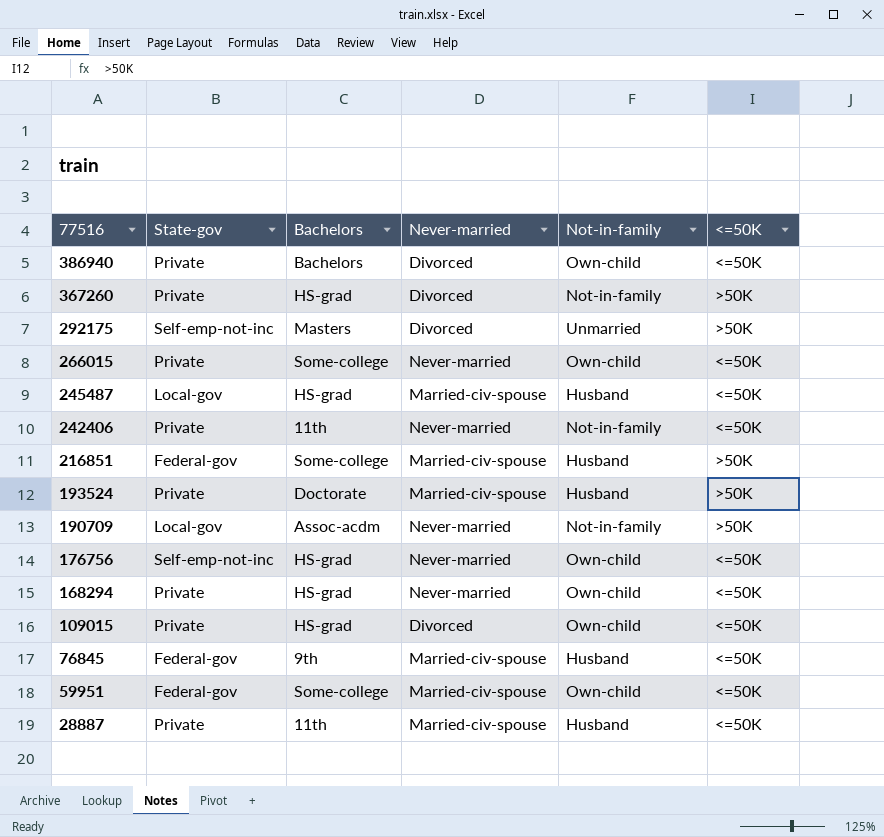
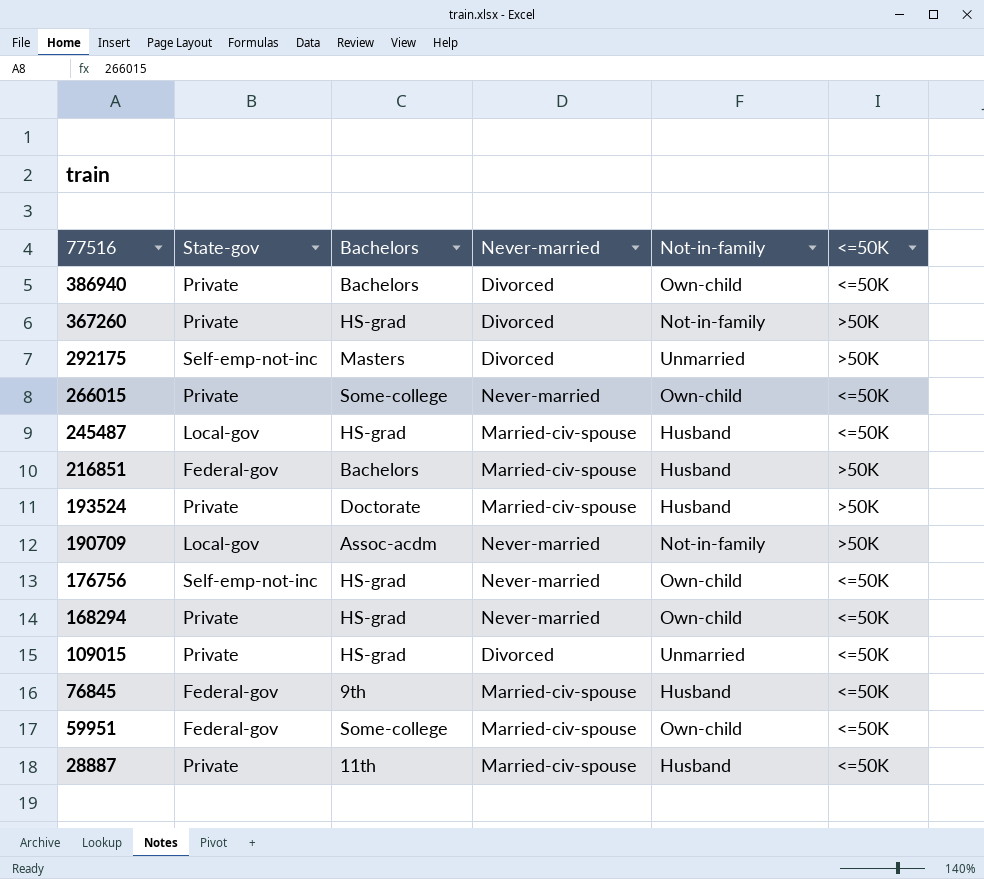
row 242406: Private | 11th | Never-married | Not-in-family | <=50K -> none
216851 | Bachelors: Some-college -> Bachelors
109015 | Not-in-family: Own-child -> Unmarried

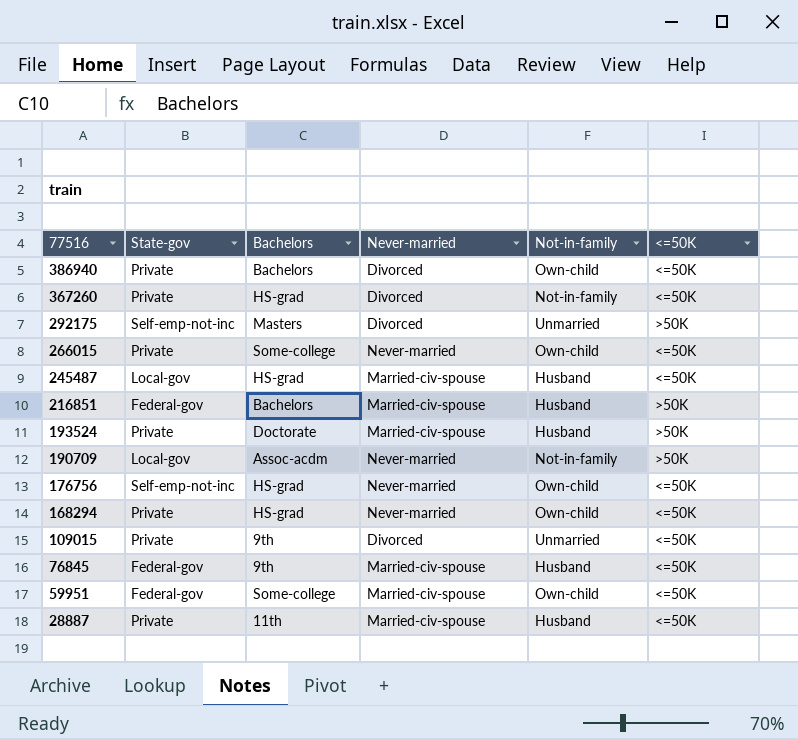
367260 | <=50K: >50K -> <=50K
109015 | Bachelors: HS-grad -> 9th

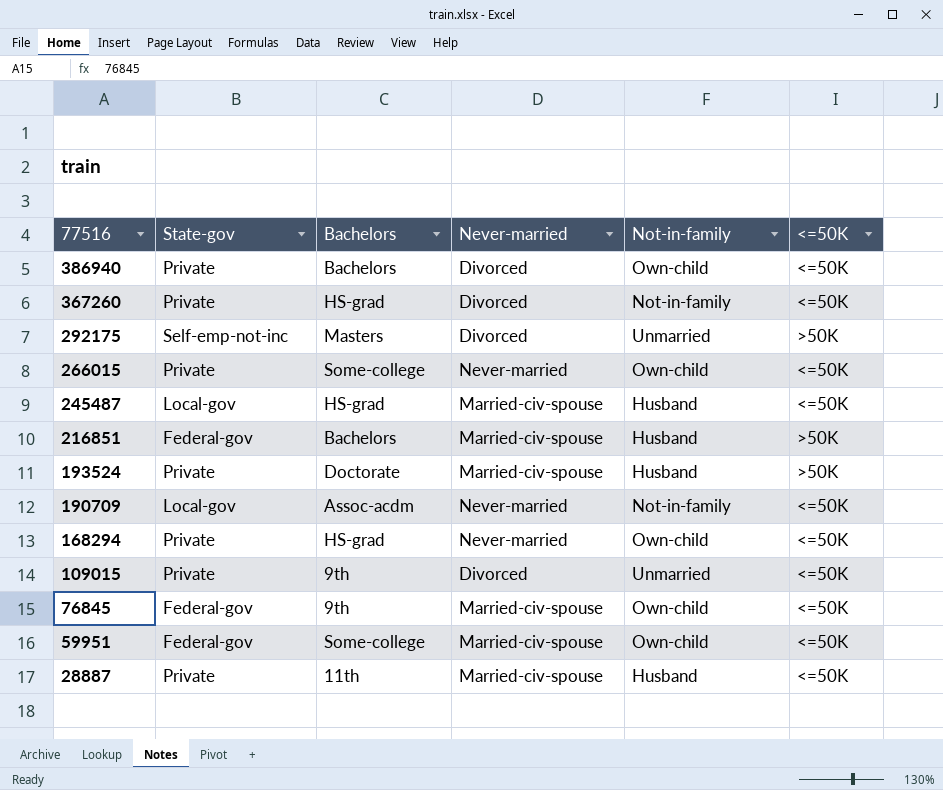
row 176756: Self-emp-not-inc | HS-grad | Never-married | Own-child | <=50K -> none
190709 | <=50K: >50K -> <=50K
76845 | Not-in-family: Husband -> Own-child

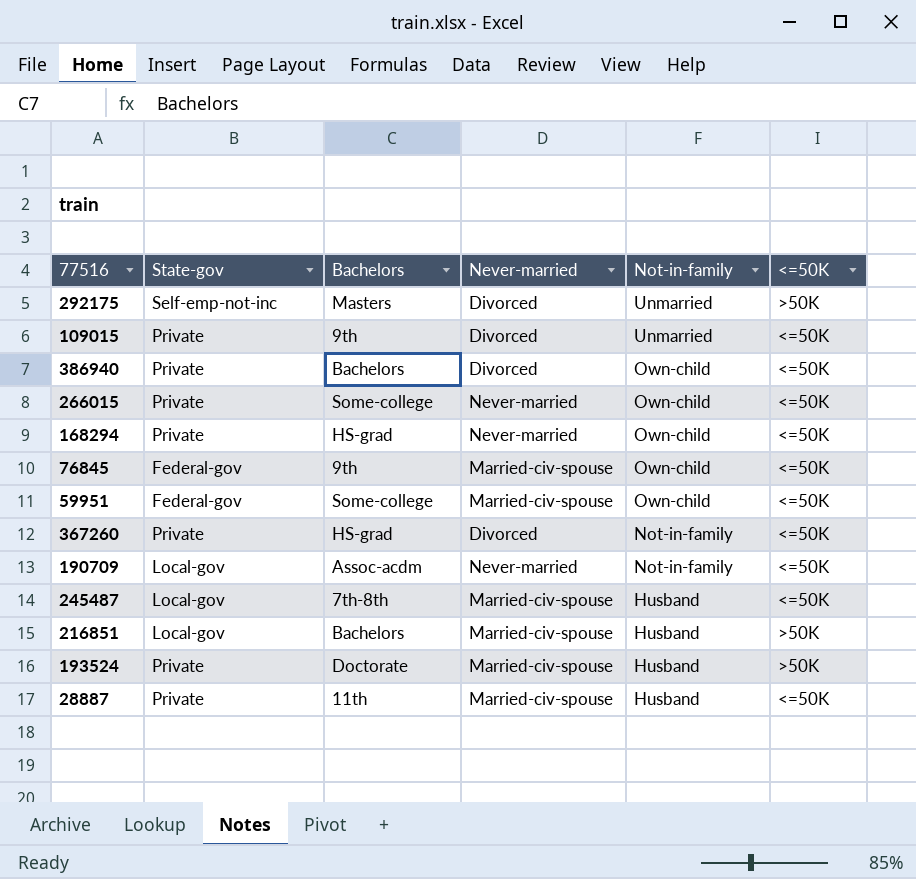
row order: 77516 descending -> Not-in-family descending
245487 | Bachelors: HS-grad -> 7th-8th
216851 | State-gov: Federal-gov -> Local-gov

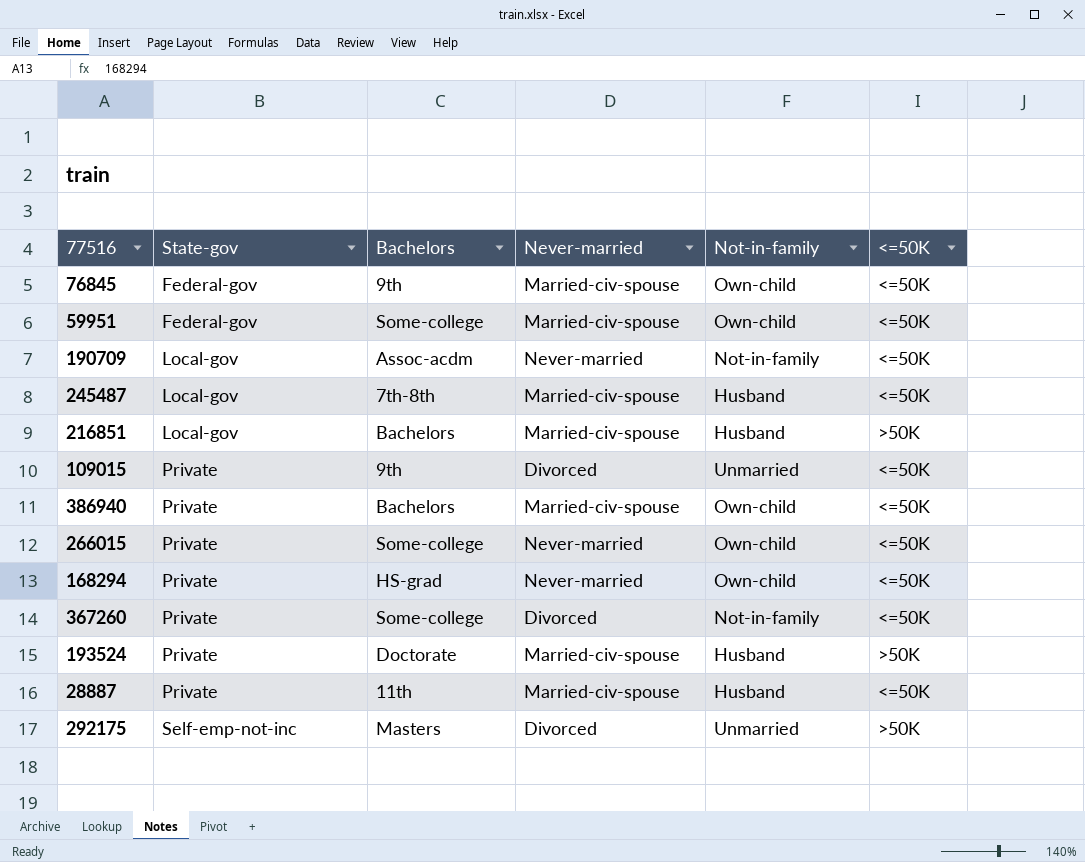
row order: Not-in-family descending -> State-gov ascending
386940 | Never-married: Divorced -> Married-civ-spouse
367260 | Bachelors: HS-grad -> Some-college

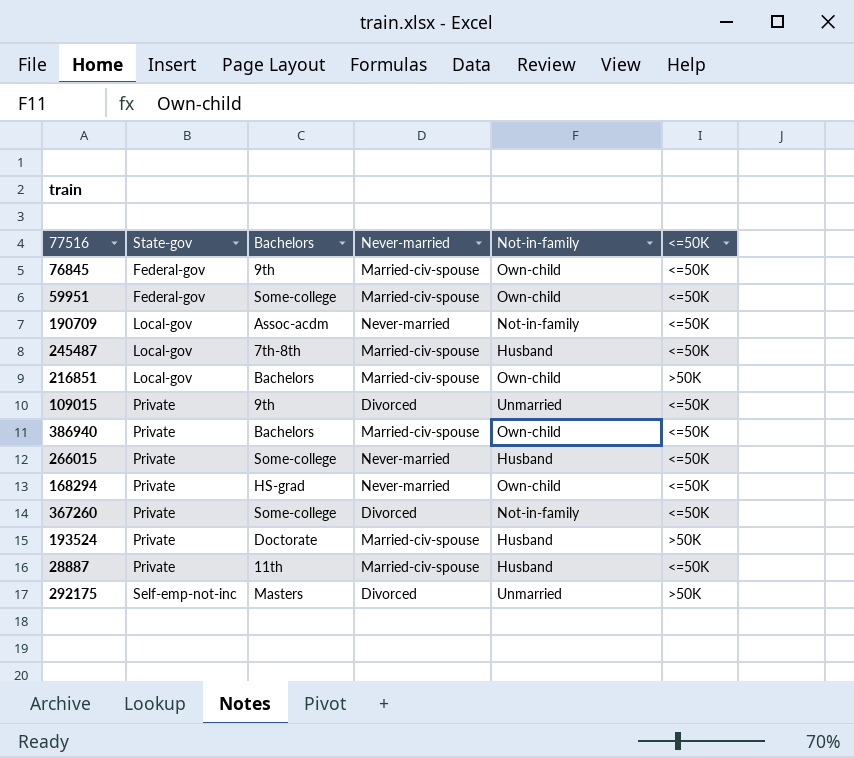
216851 | Not-in-family: Husband -> Own-child
266015 | Not-in-family: Own-child -> Husband

